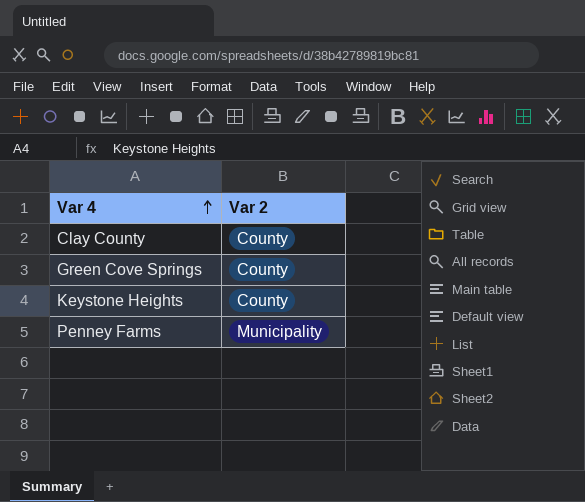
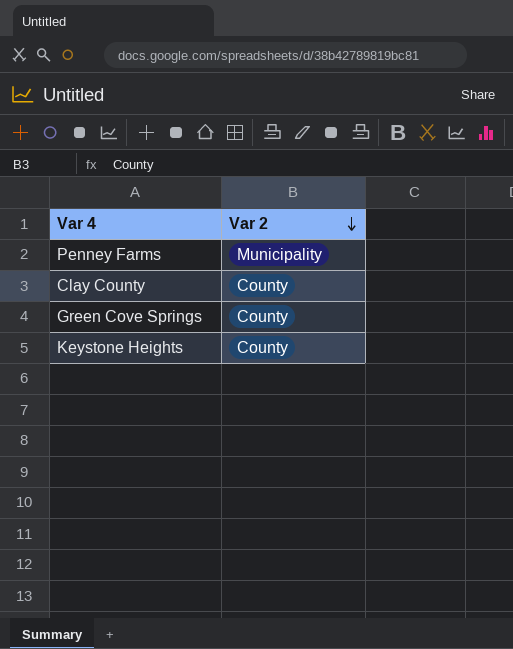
row order: Var 4 ascending -> Var 2 descending

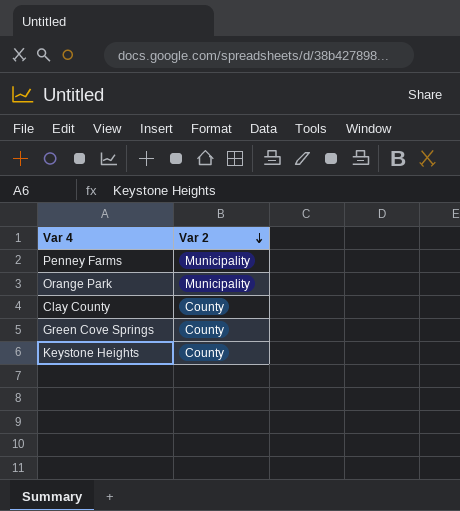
row Orange Park: none -> Municipality

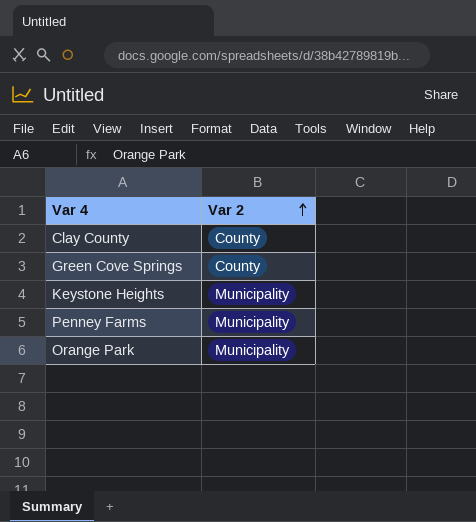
row order: Var 2 descending -> Var 2 ascending
Keystone Heights | Var 2: County -> Municipality

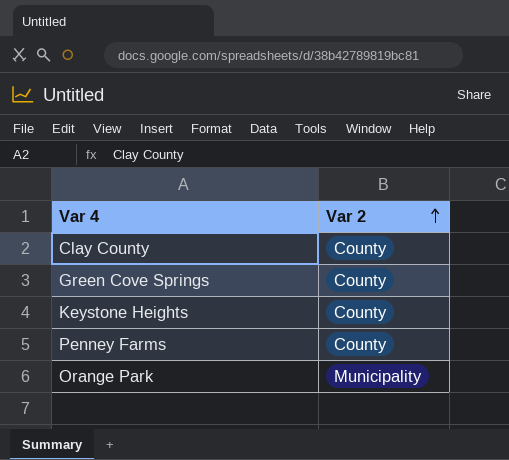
Keystone Heights | Var 2: Municipality -> County
Penney Farms | Var 2: Municipality -> County

